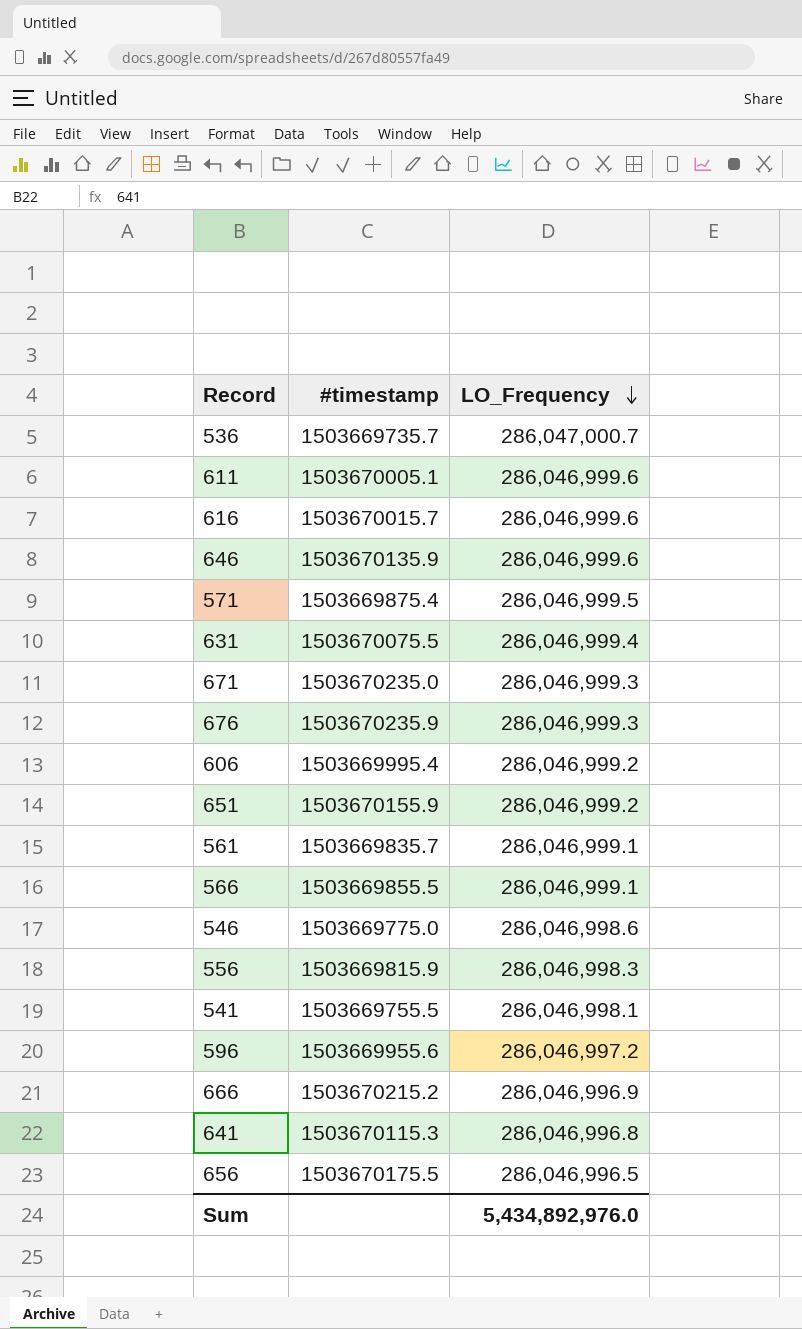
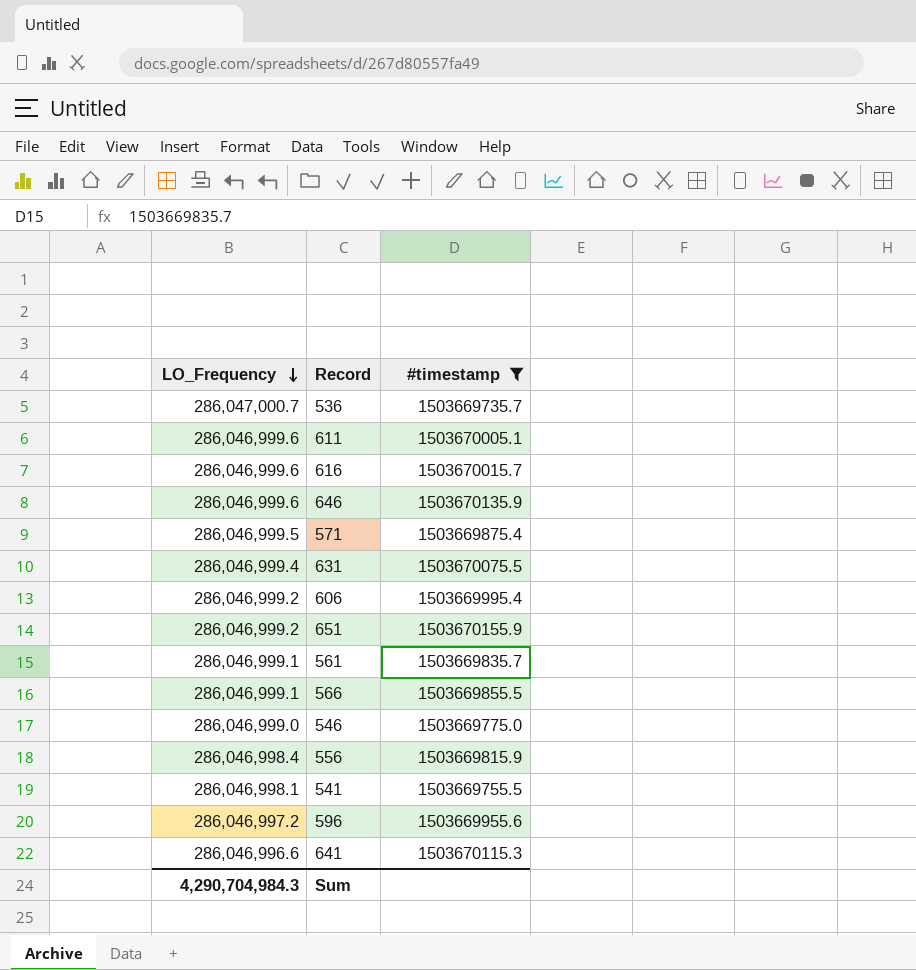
filter: none -> #timestamp <= 1503670155.9
column LO_Frequency | position: 3 -> 1
546 | LO_Frequency: 286,046,998.6 -> 286,046,999.0
556 | LO_Frequency: 286,046,998.3 -> 286,046,998.4
641 | LO_Frequency: 286,046,996.8 -> 286,046,996.6
Sum | LO_Frequency: 5,434,892,976.0 -> 4,290,704,984.3

